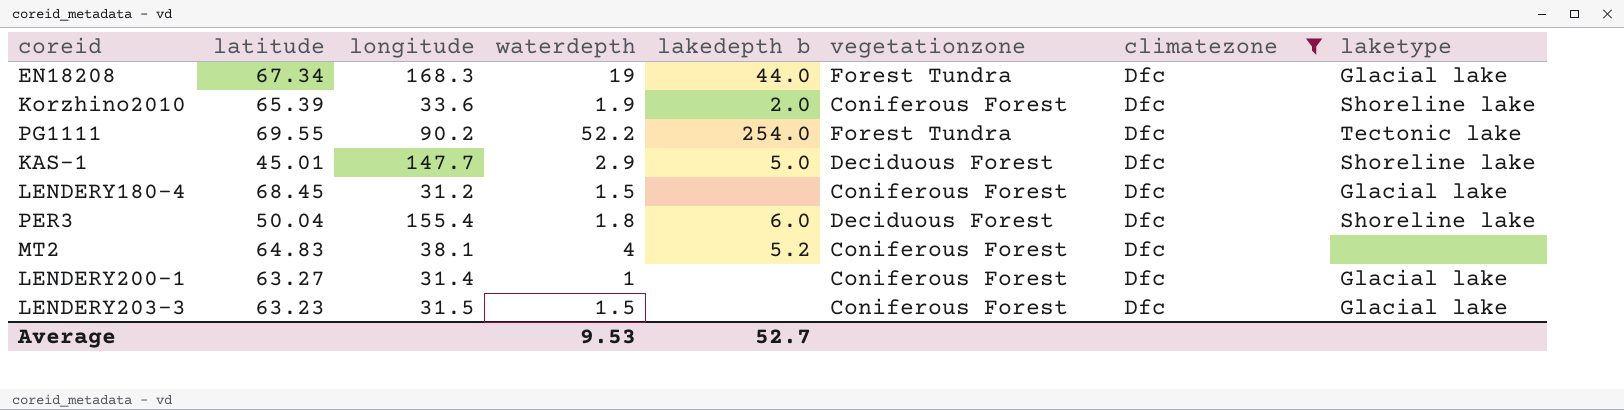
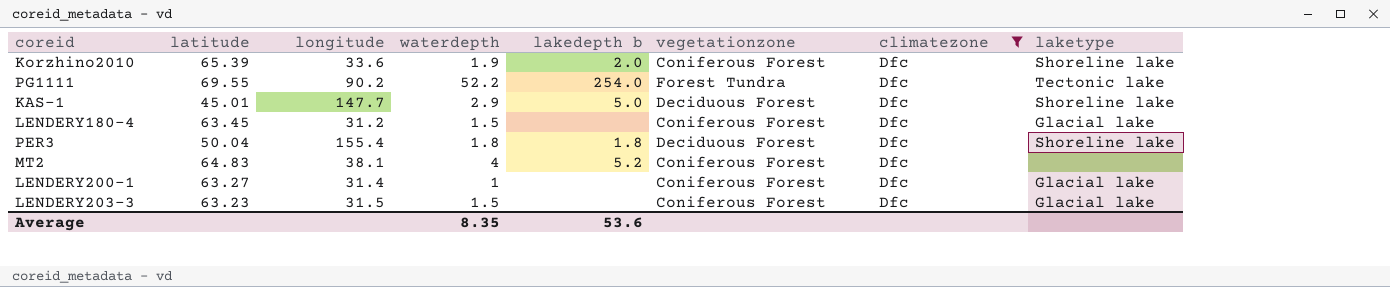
row EN18208: 67.34 | 168.3 | 19 | 44.0 | Forest Tundra | Dfc | Glacial lake -> none
LENDERY180-4 | latitude: 68.45 -> 63.45
PER3 | lakedepth b: 6.0 -> 1.8
Average | waterdepth: 9.53 -> 8.35
Average | lakedepth b: 52.7 -> 53.6

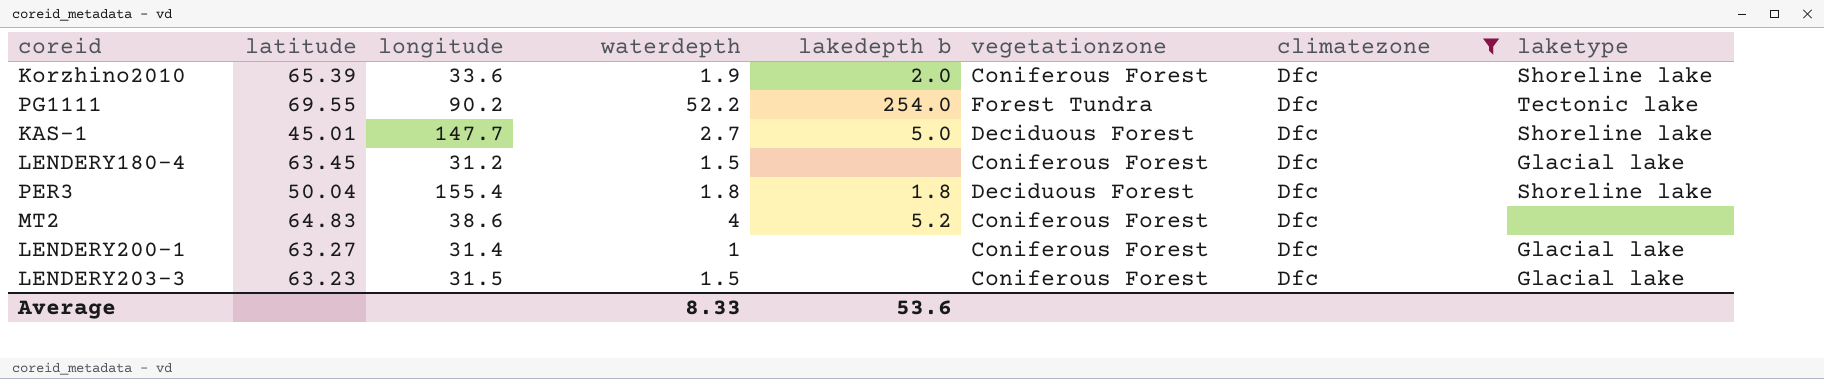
KAS-1 | waterdepth: 2.9 -> 2.7
MT2 | longitude: 38.1 -> 38.6
Average | waterdepth: 8.35 -> 8.33

